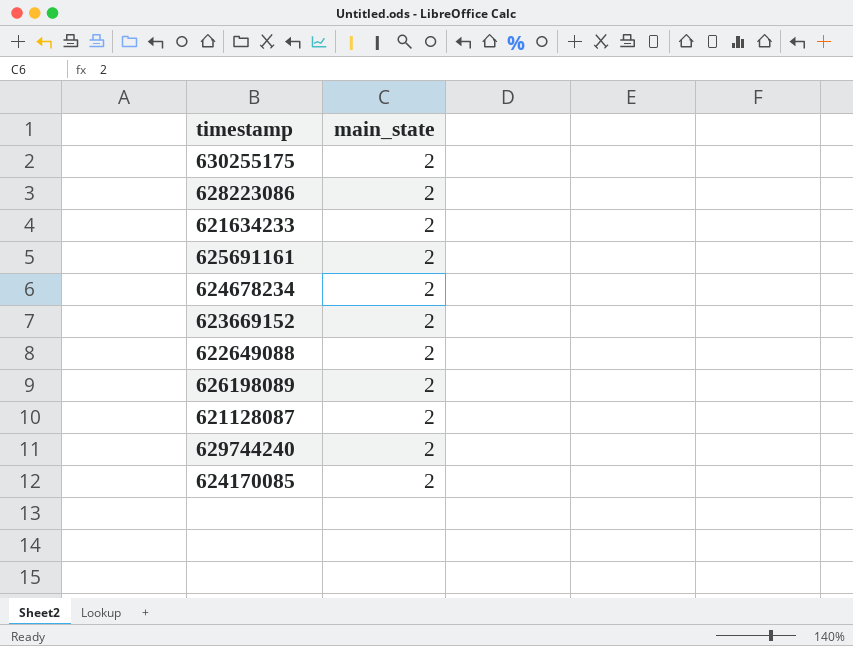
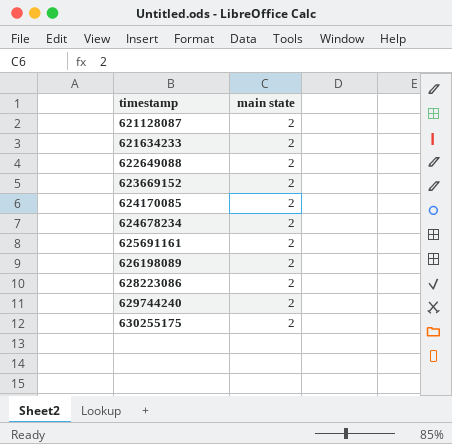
row order: none -> timestamp ascending
column name: main_state -> main state

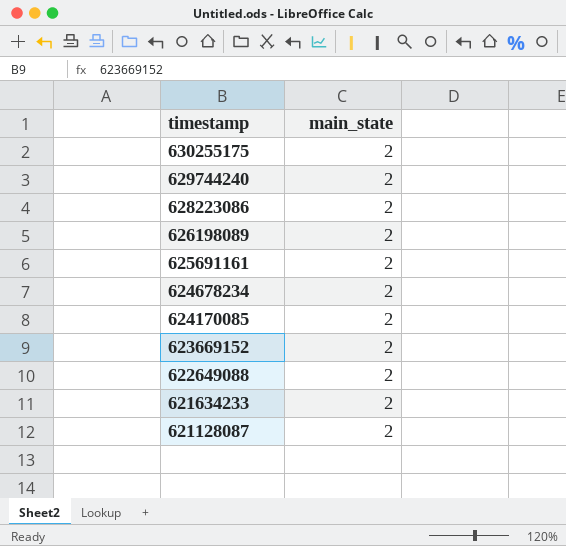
row order: timestamp ascending -> timestamp descending
column name: main state -> main_state

